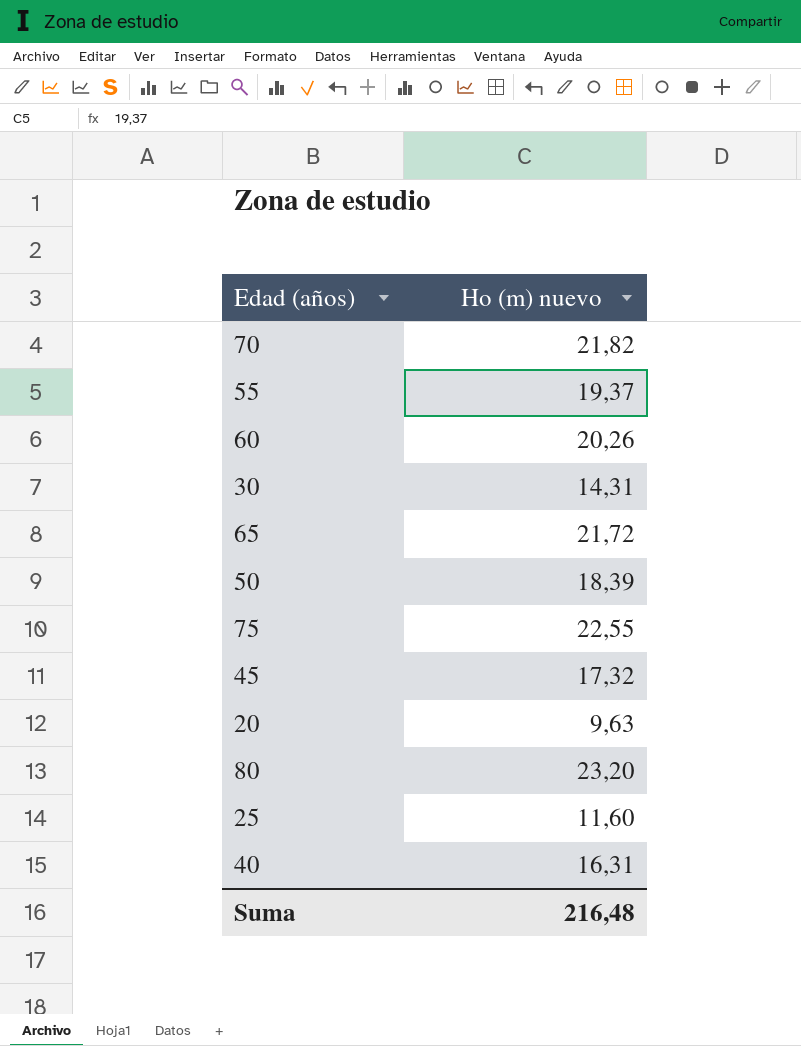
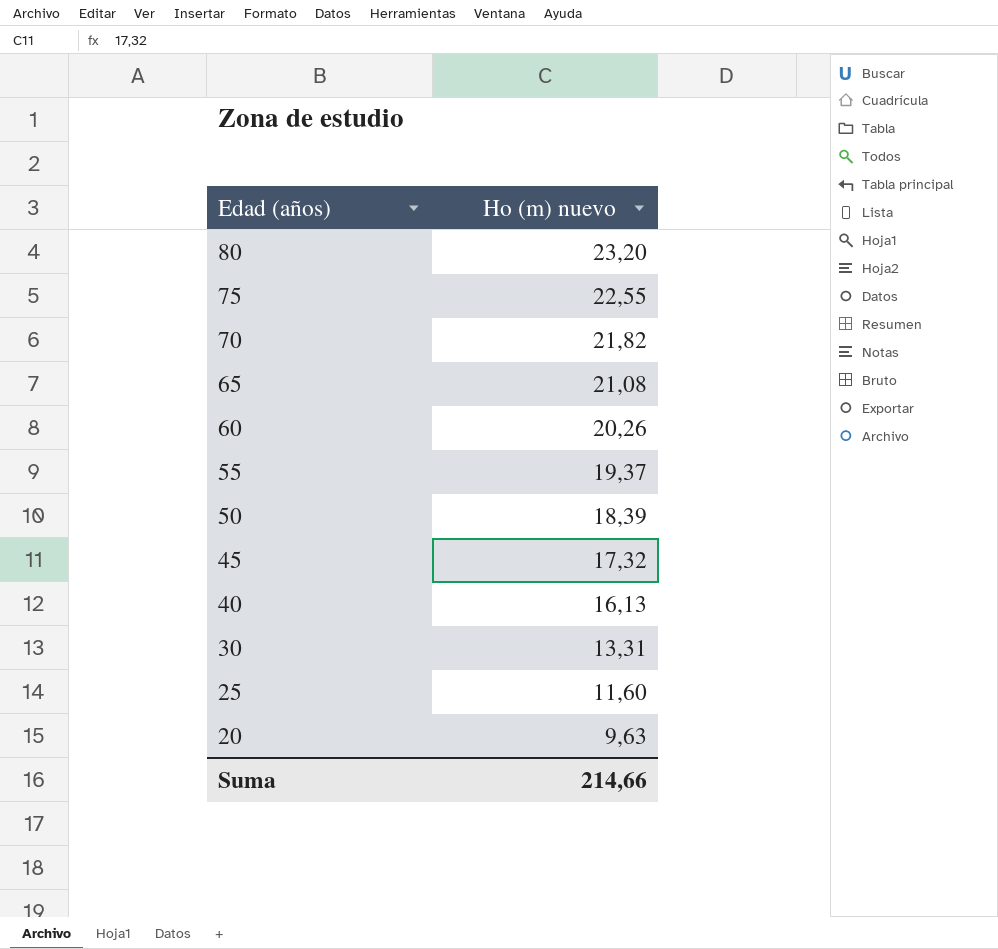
row order: none -> Edad (años) descending
65 | Ho (m) nuevo: 21,72 -> 21,08
40 | Ho (m) nuevo: 16,31 -> 16,13
30 | Ho (m) nuevo: 14,31 -> 13,31
Suma | Ho (m) nuevo: 216,48 -> 214,66

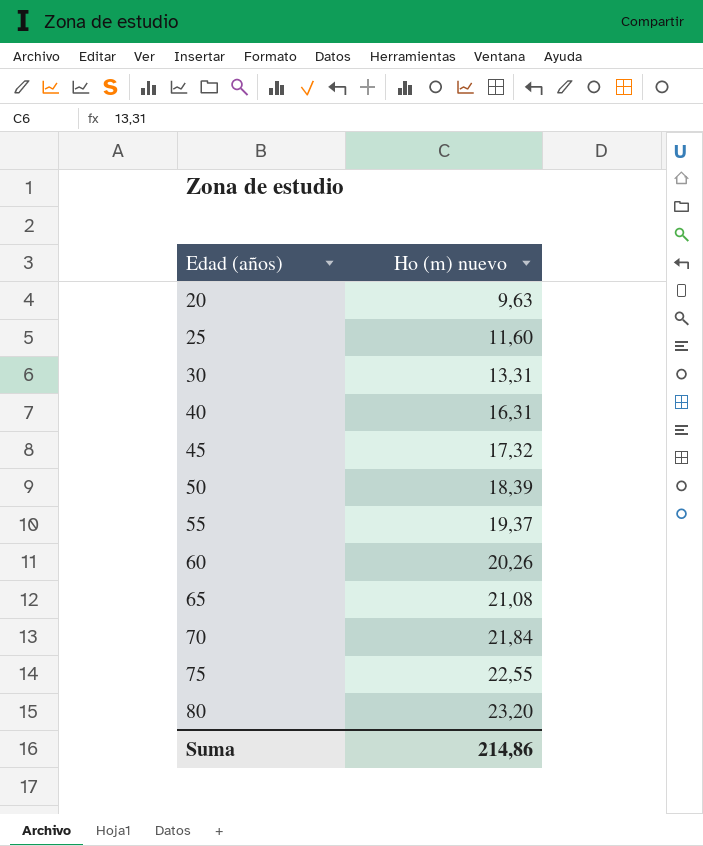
row order: Edad (años) descending -> Edad (años) ascending
40 | Ho (m) nuevo: 16,13 -> 16,31
70 | Ho (m) nuevo: 21,82 -> 21,84
Suma | Ho (m) nuevo: 214,66 -> 214,86

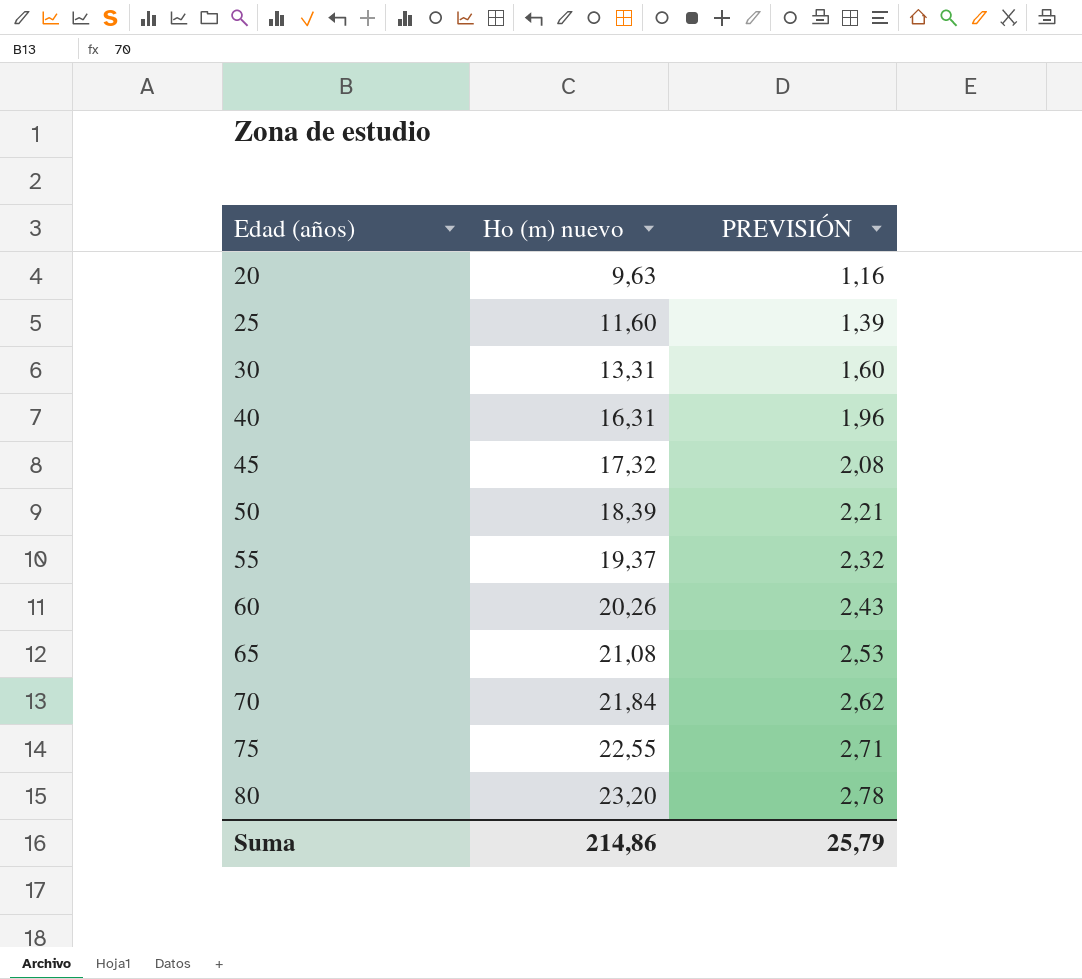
column PREVISIÓN | formula: none -> [Ho (m) nuevo] * 0,12

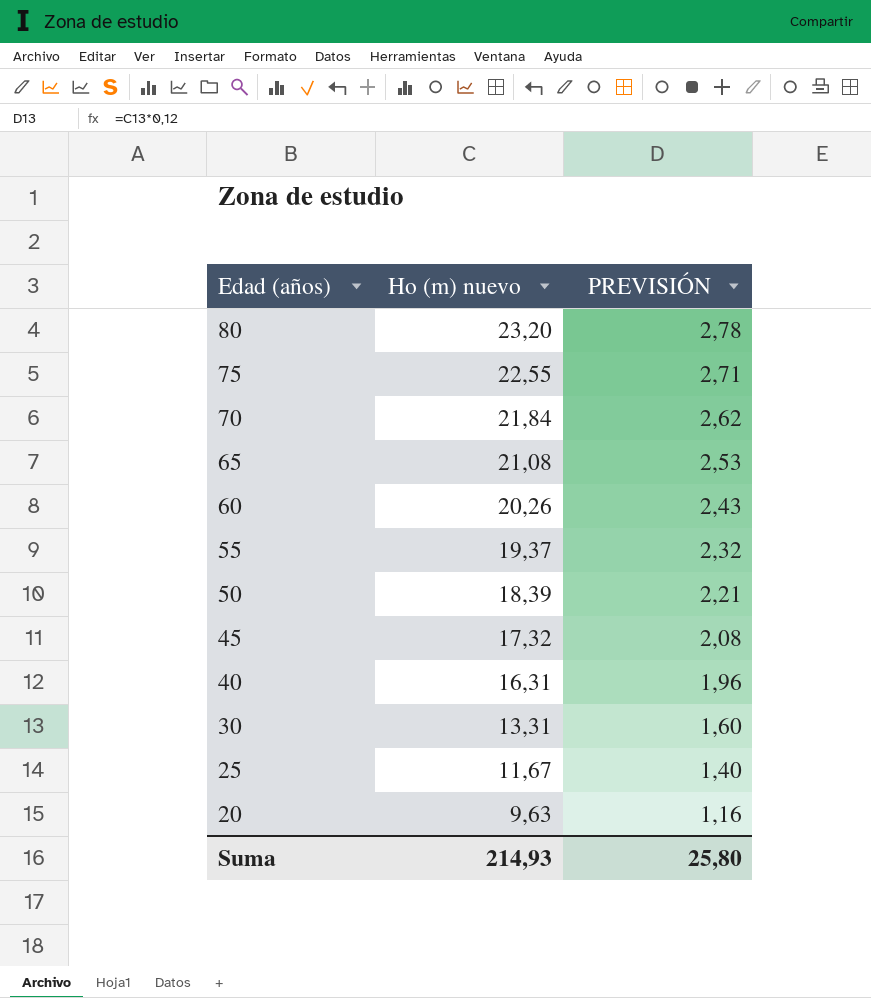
row order: Edad (años) ascending -> Edad (años) descending
25 | Ho (m) nuevo: 11,60 -> 11,67
25 | PREVISIÓN: 1,39 -> 1,40
Suma | Ho (m) nuevo: 214,86 -> 214,93
Suma | PREVISIÓN: 25,79 -> 25,80

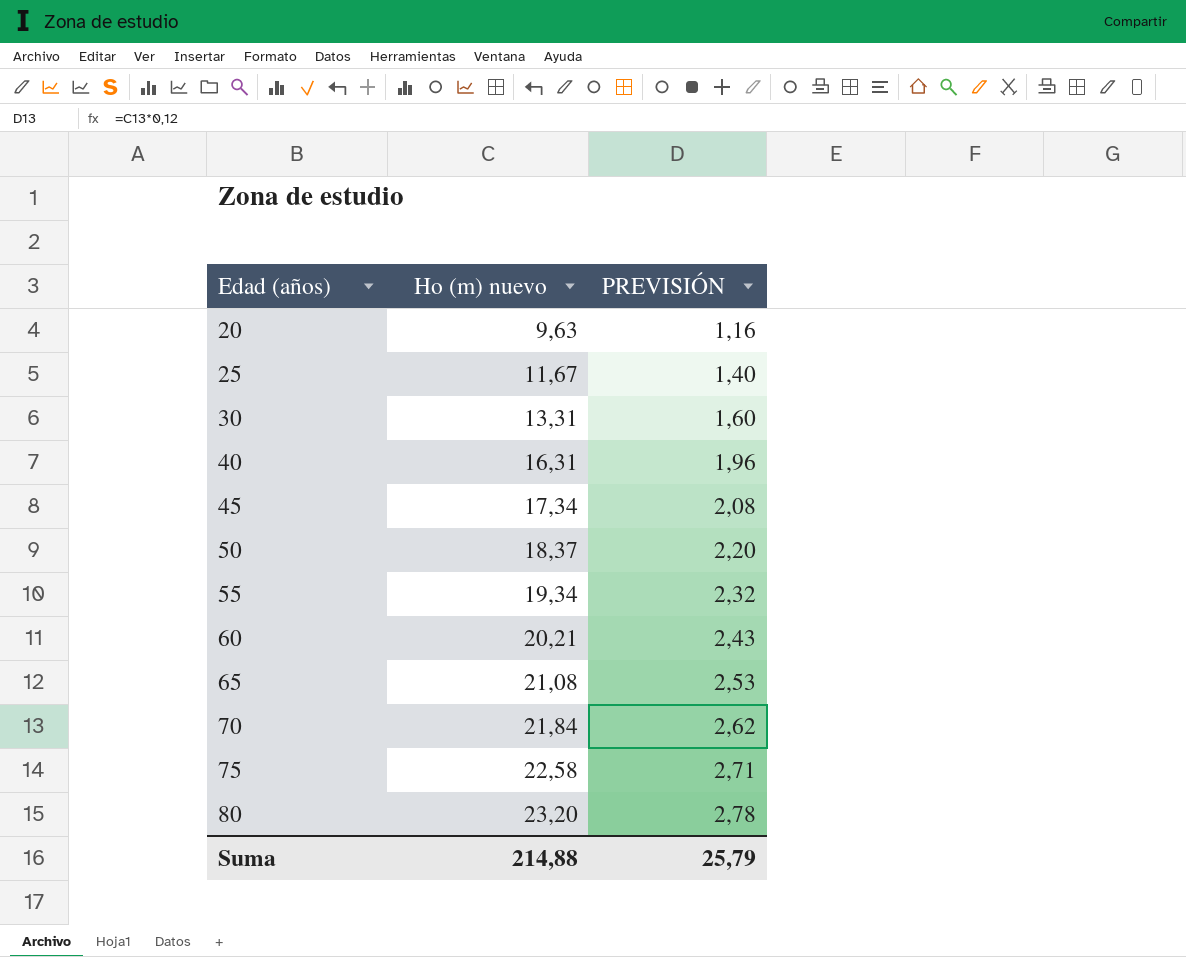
row order: Edad (años) descending -> Edad (años) ascending
45 | Ho (m) nuevo: 17,32 -> 17,34
50 | Ho (m) nuevo: 18,39 -> 18,37
50 | PREVISIÓN: 2,21 -> 2,20
55 | Ho (m) nuevo: 19,37 -> 19,34
60 | Ho (m) nuevo: 20,26 -> 20,21
75 | Ho (m) nuevo: 22,55 -> 22,58
Suma | Ho (m) nuevo: 214,93 -> 214,88
Suma | PREVISIÓN: 25,80 -> 25,79

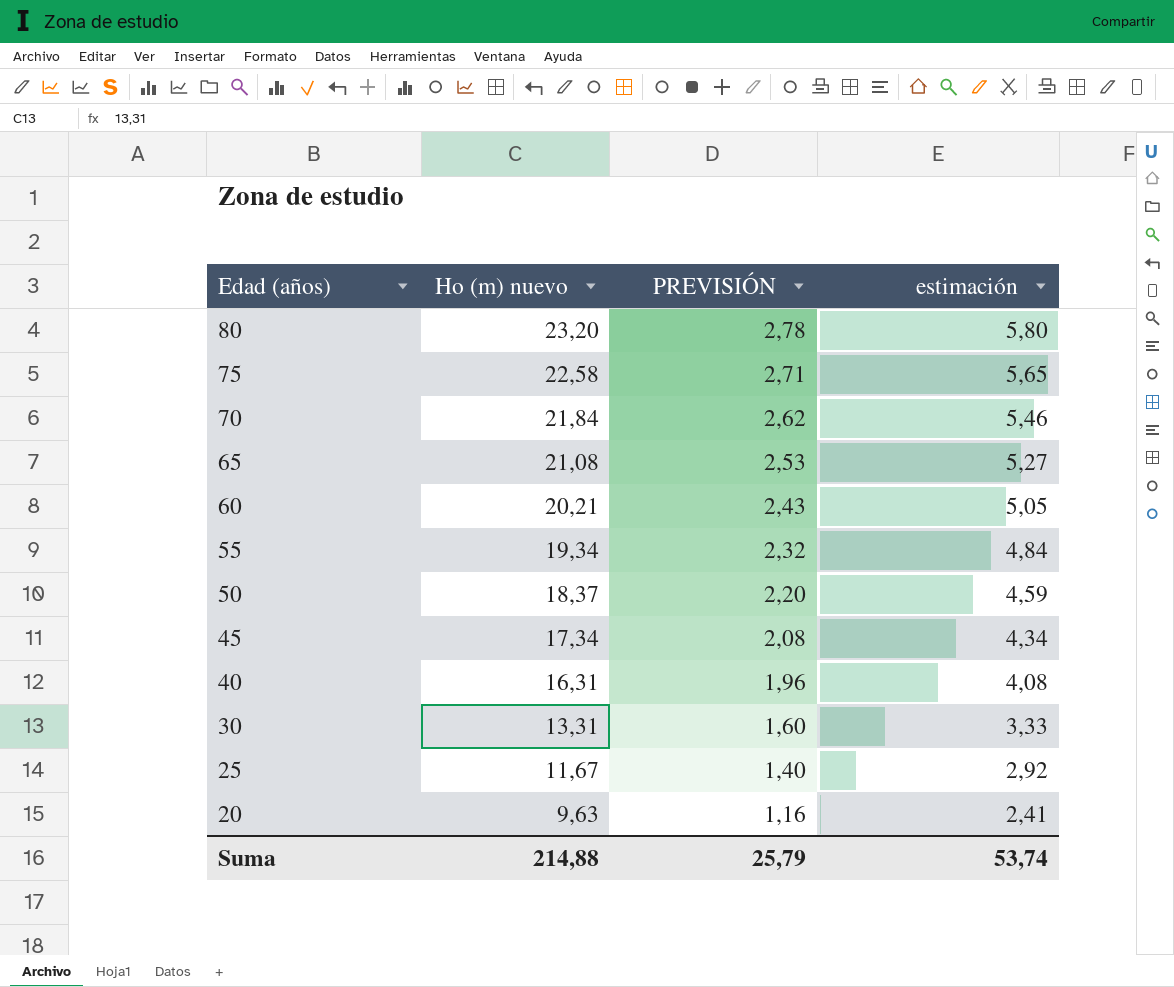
row order: Edad (años) ascending -> Edad (años) descending
column estimación | formula: none -> [Ho (m) nuevo] * 0,25

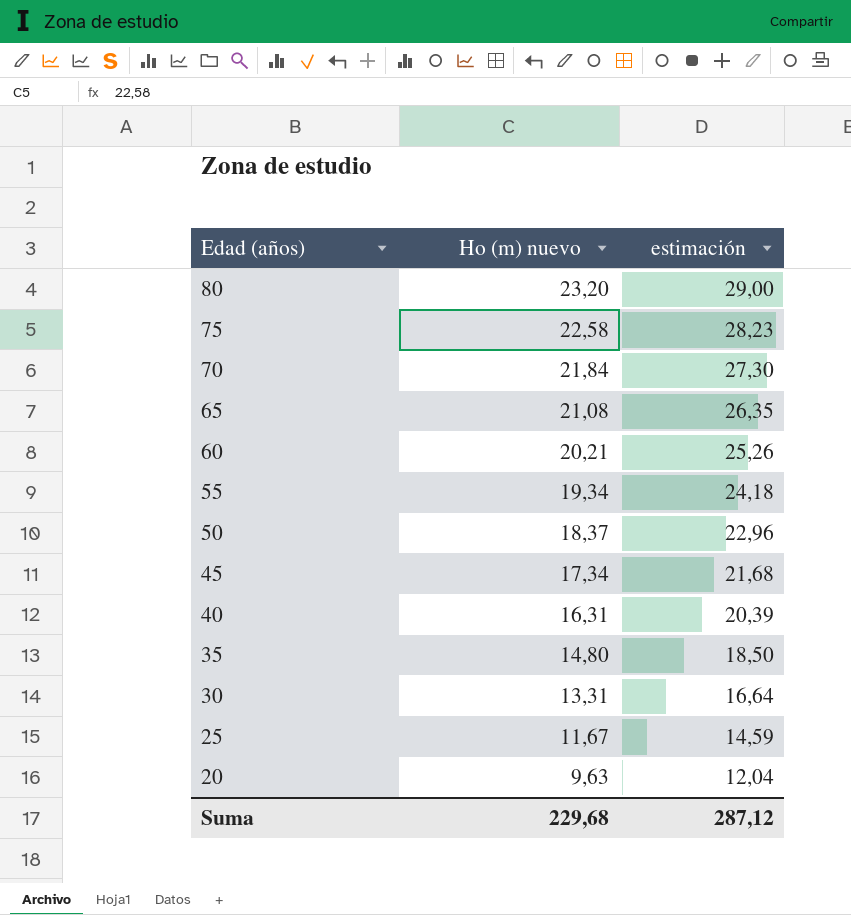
column PREVISIÓN | formula: [Ho (m) nuevo] * 0,12 -> none
column estimación | formula: [Ho (m) nuevo] * 0,25 -> [Ho (m) nuevo] * 1,25
row 35: none -> 14,80 | 18,50
Suma | Ho (m) nuevo: 214,88 -> 229,68
Suma | estimación: 53,74 -> 287,12

